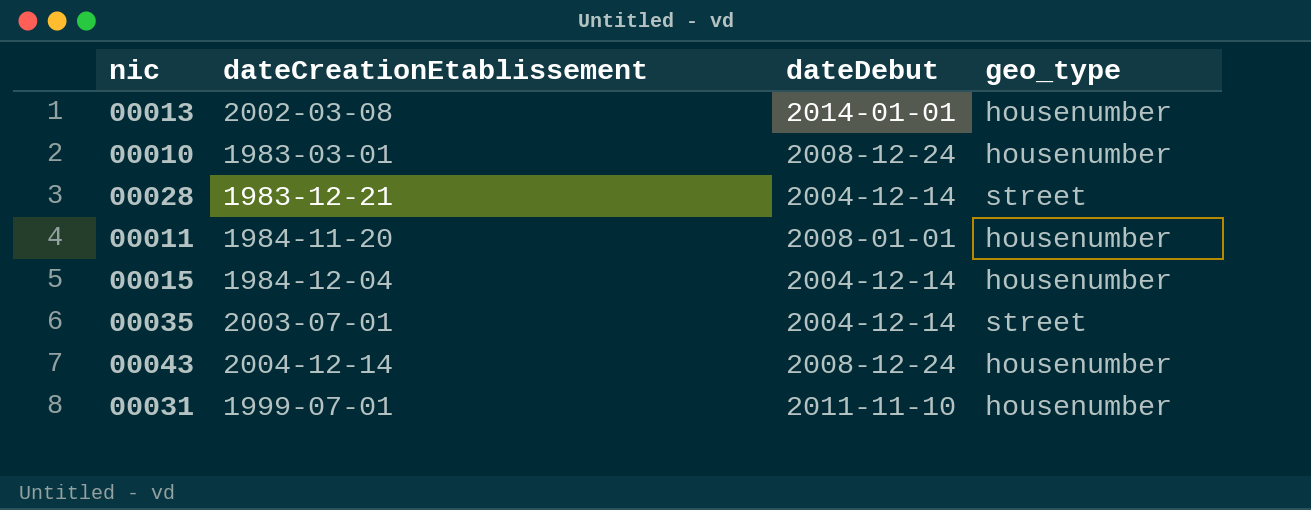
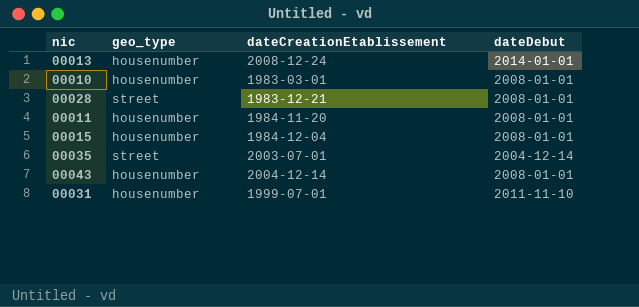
column geo_type | position: 4 -> 2
00013 | dateCreationEtablissement: 2002-03-08 -> 2008-12-24
00010 | dateDebut: 2008-12-24 -> 2008-01-01
00028 | dateDebut: 2004-12-14 -> 2008-01-01
00015 | dateDebut: 2004-12-14 -> 2008-01-01
00043 | dateDebut: 2008-12-24 -> 2008-01-01

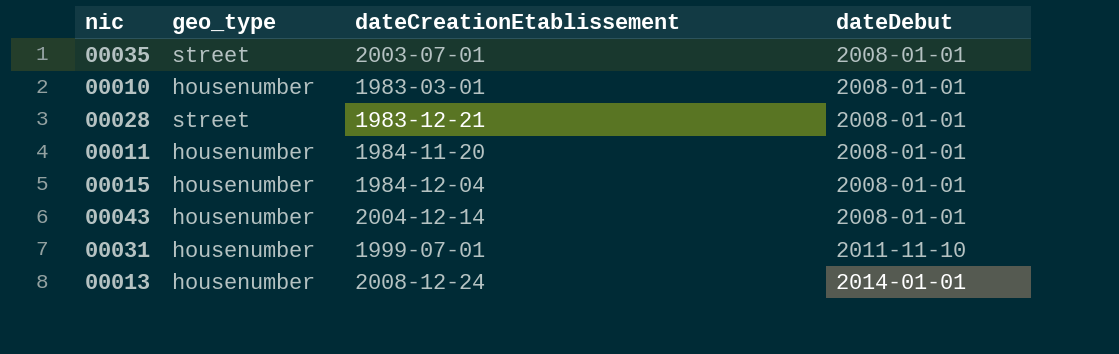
row order: none -> dateDebut ascending
00035 | dateDebut: 2004-12-14 -> 2008-01-01

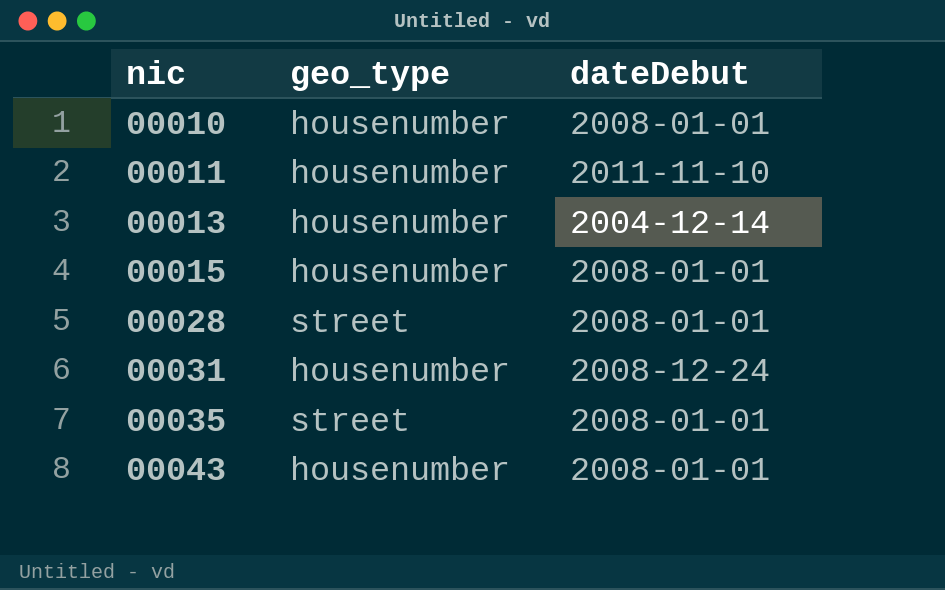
row order: dateDebut ascending -> nic ascending
column dateCreationEtablissement | position: 3 -> none
00011 | dateDebut: 2008-01-01 -> 2011-11-10
00013 | dateDebut: 2014-01-01 -> 2004-12-14
00031 | dateDebut: 2011-11-10 -> 2008-12-24

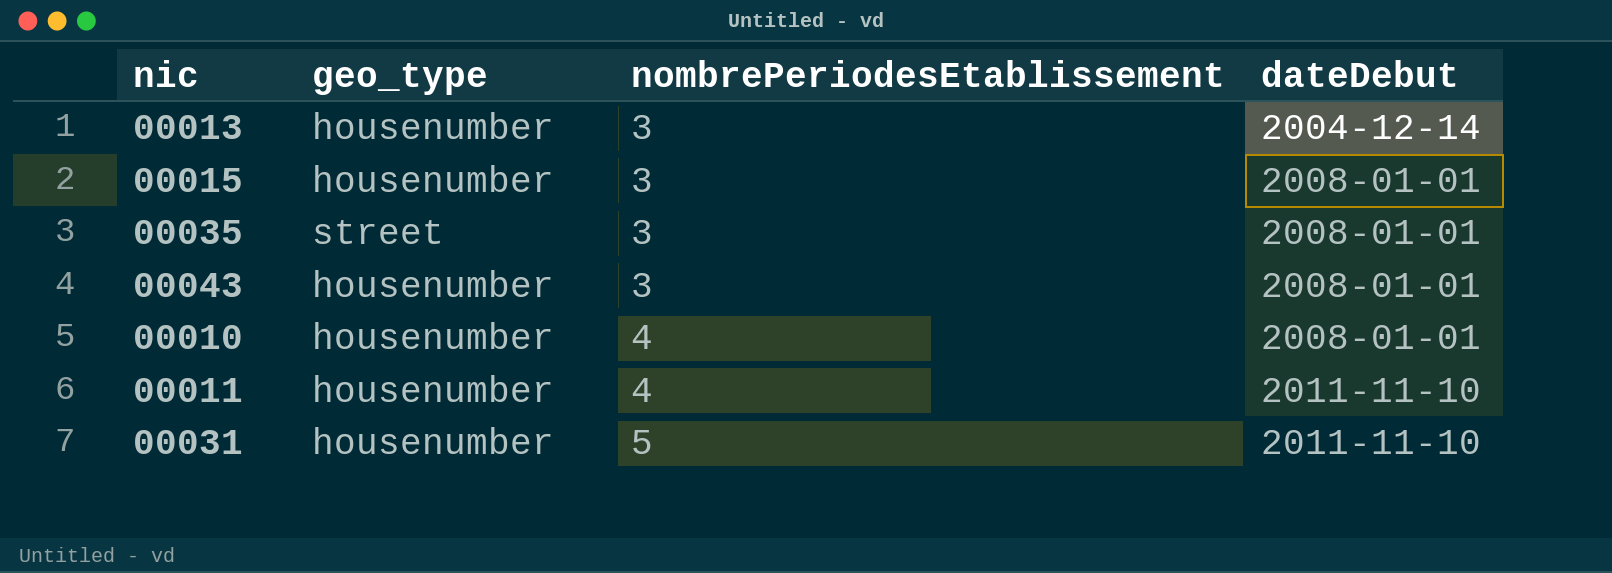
row order: nic ascending -> nombrePeriodesEtablissement ascending
column nombrePeriodesEtablissement | position: none -> 3
row 00028: street | 2008-01-01 -> none
00031 | dateDebut: 2008-12-24 -> 2011-11-10

